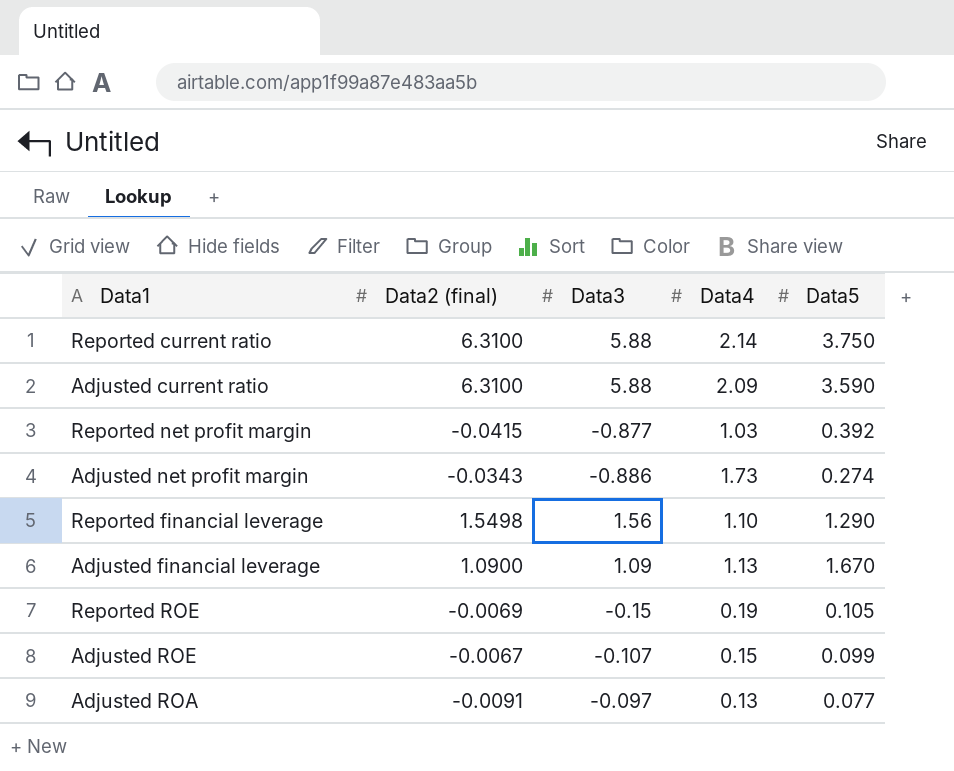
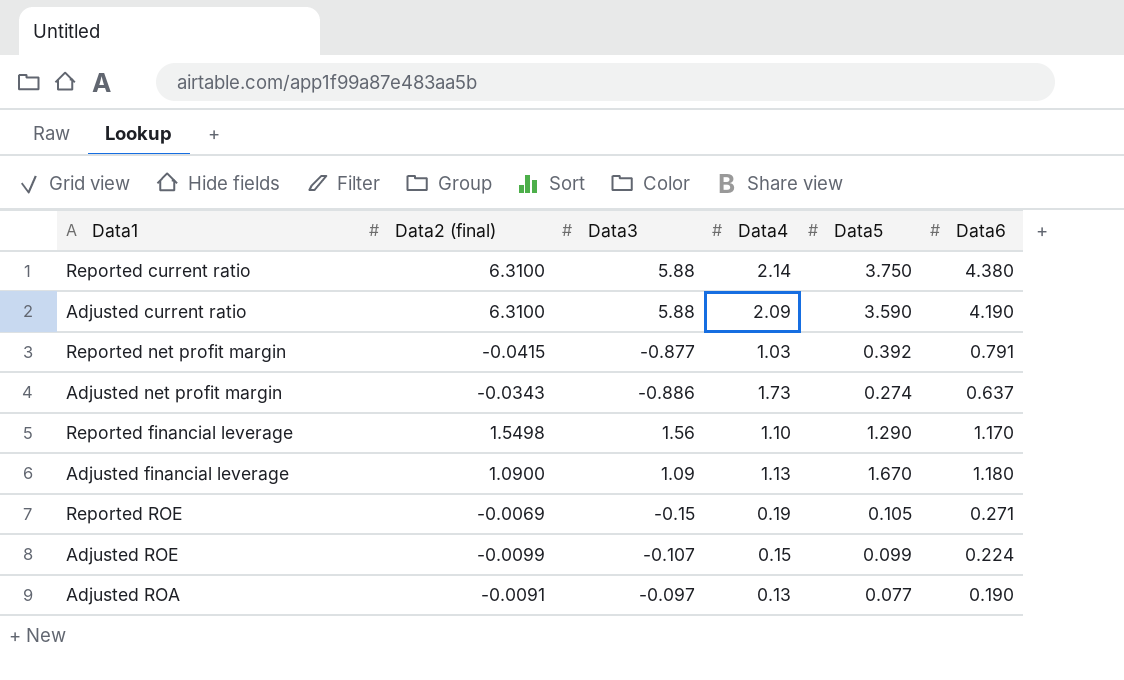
column Data6 | position: none -> 6
Adjusted ROE | Data2 (final): -0.0067 -> -0.0099

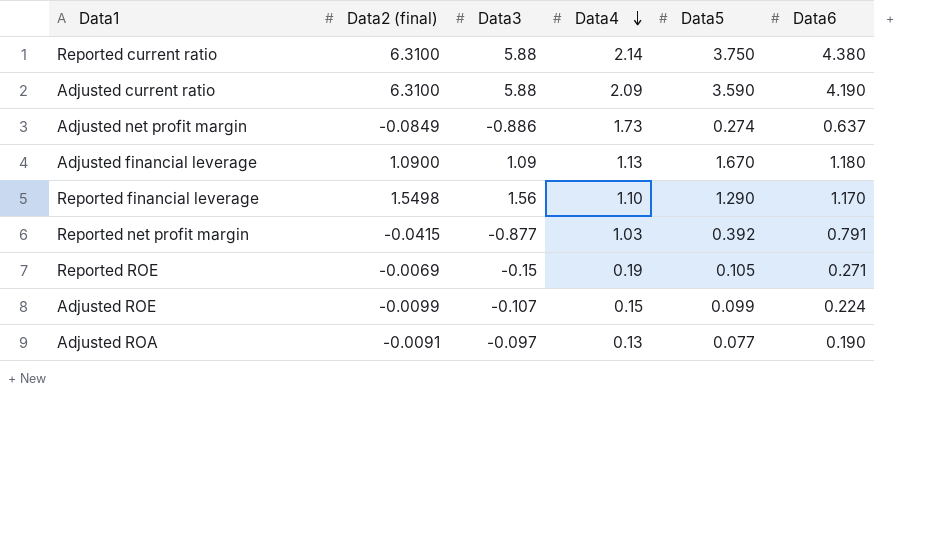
row order: none -> Data4 descending
Adjusted net profit margin | Data2 (final): -0.0343 -> -0.0849

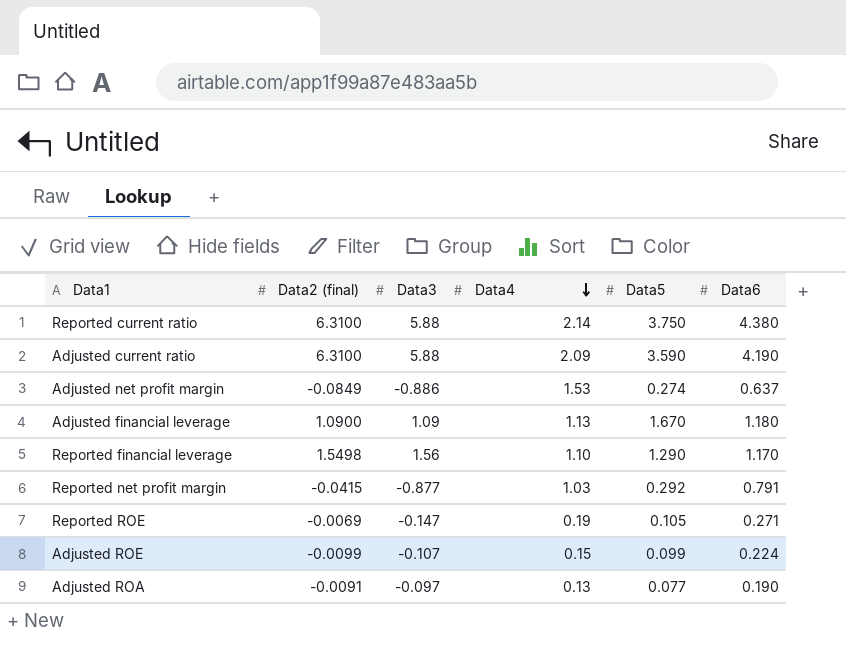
Adjusted net profit margin | Data4: 1.73 -> 1.53
Reported net profit margin | Data5: 0.392 -> 0.292
Reported ROE | Data3: -0.15 -> -0.147

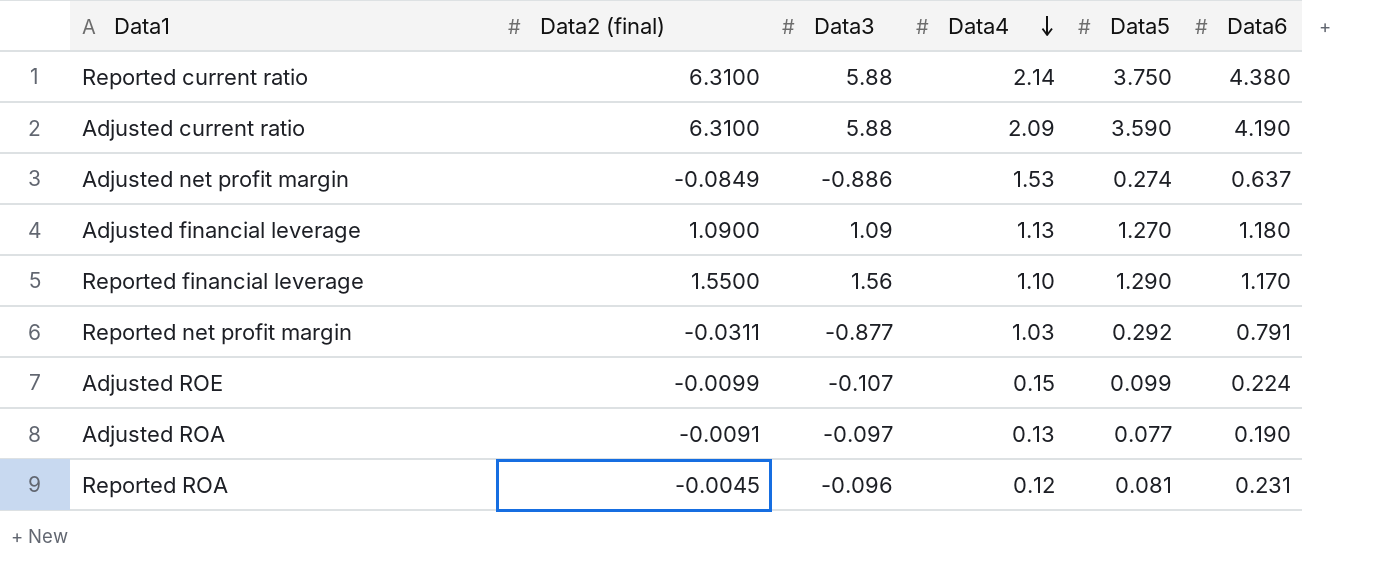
row Reported ROE: -0.0069 | -0.147 | 0.19 | 0.105 | 0.271 -> none
Adjusted financial leverage | Data5: 1.670 -> 1.270
Reported financial leverage | Data2 (final): 1.5498 -> 1.5500
Reported net profit margin | Data2 (final): -0.0415 -> -0.0311
row Reported ROA: none -> -0.0045 | -0.096 | 0.12 | 0.081 | 0.231

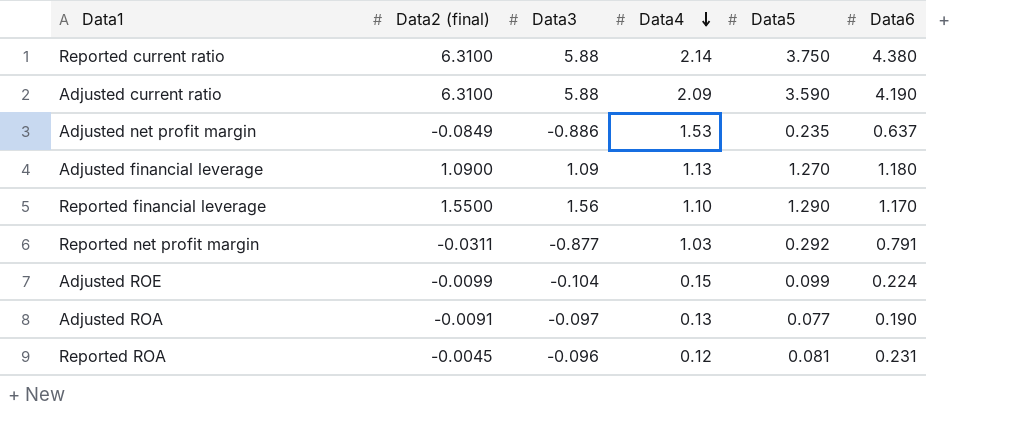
Adjusted net profit margin | Data5: 0.274 -> 0.235
Adjusted ROE | Data3: -0.107 -> -0.104

